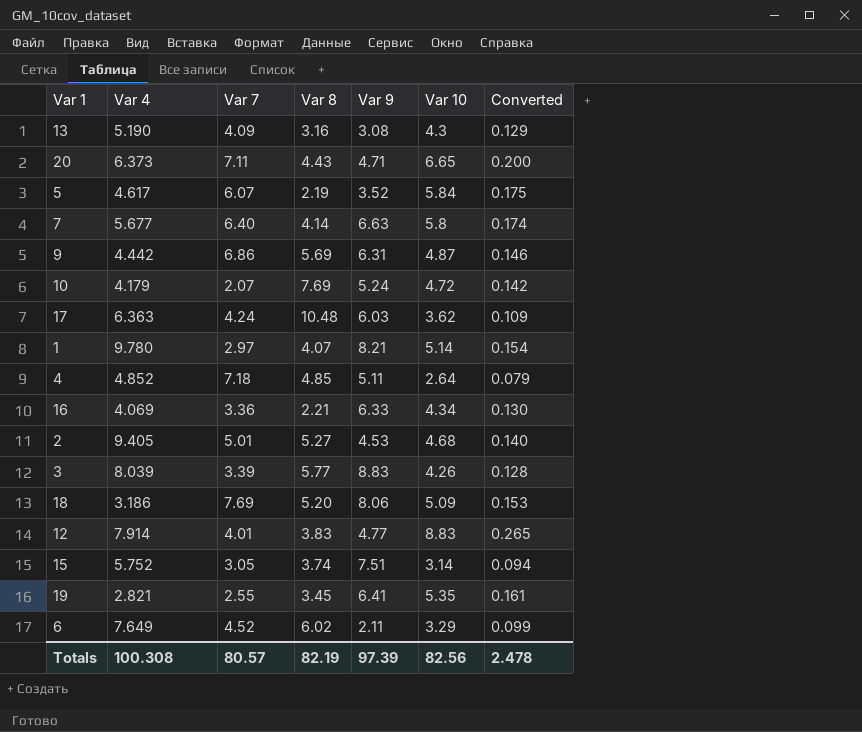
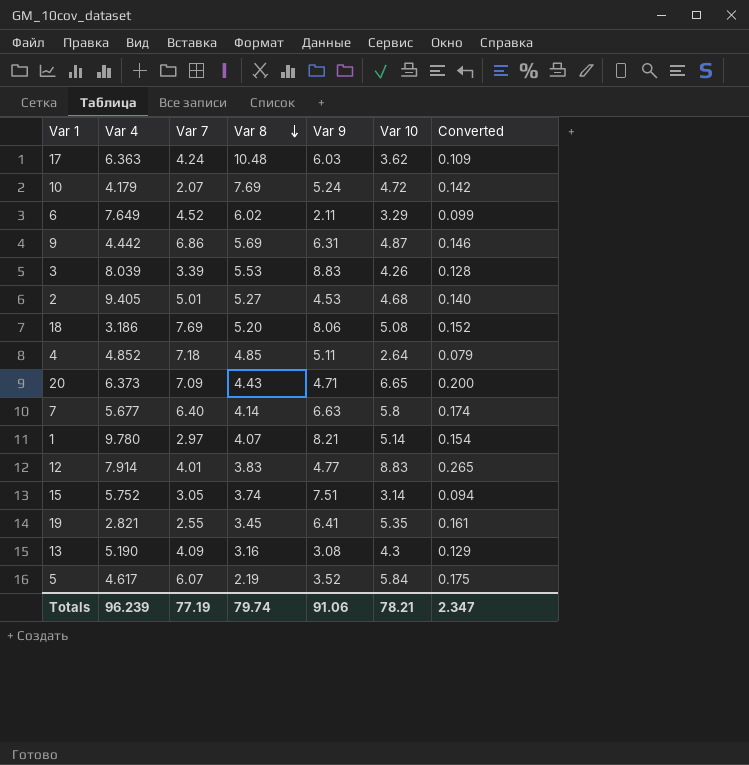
row order: none -> Var 8 descending
row 16: 4.069 | 3.36 | 2.21 | 6.33 | 4.34 | 0.130 -> none
3 | Var 8: 5.77 -> 5.53
18 | Var 10: 5.09 -> 5.08
18 | Converted: 0.153 -> 0.152
20 | Var 7: 7.11 -> 7.09
Totals | Var 4: 100.308 -> 96.239
Totals | Var 7: 80.57 -> 77.19
Totals | Var 8: 82.19 -> 79.74
Totals | Var 9: 97.39 -> 91.06
Totals | Var 10: 82.56 -> 78.21
Totals | Converted: 2.478 -> 2.347

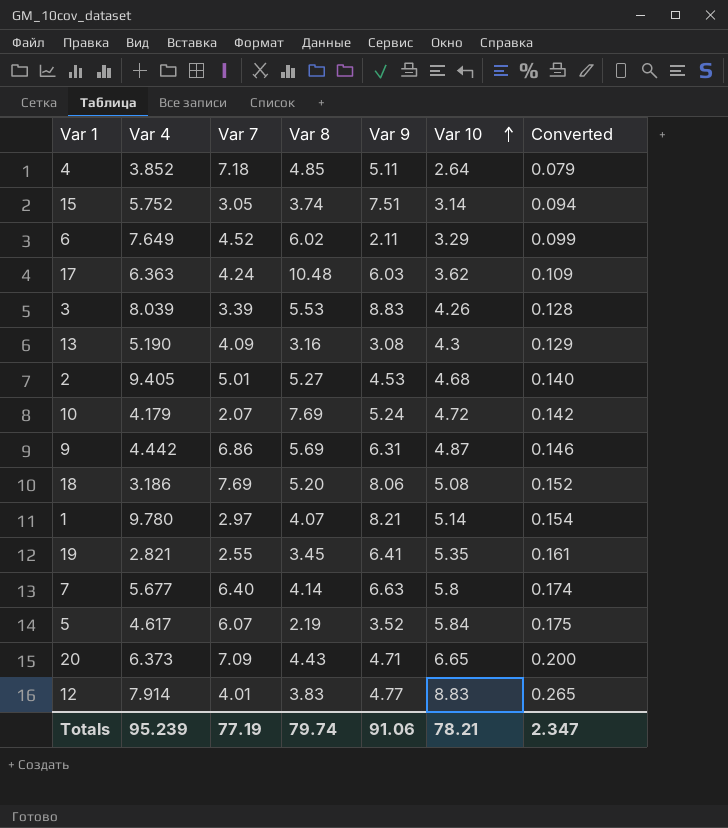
row order: Var 8 descending -> Var 10 ascending
4 | Var 4: 4.852 -> 3.852
Totals | Var 4: 96.239 -> 95.239

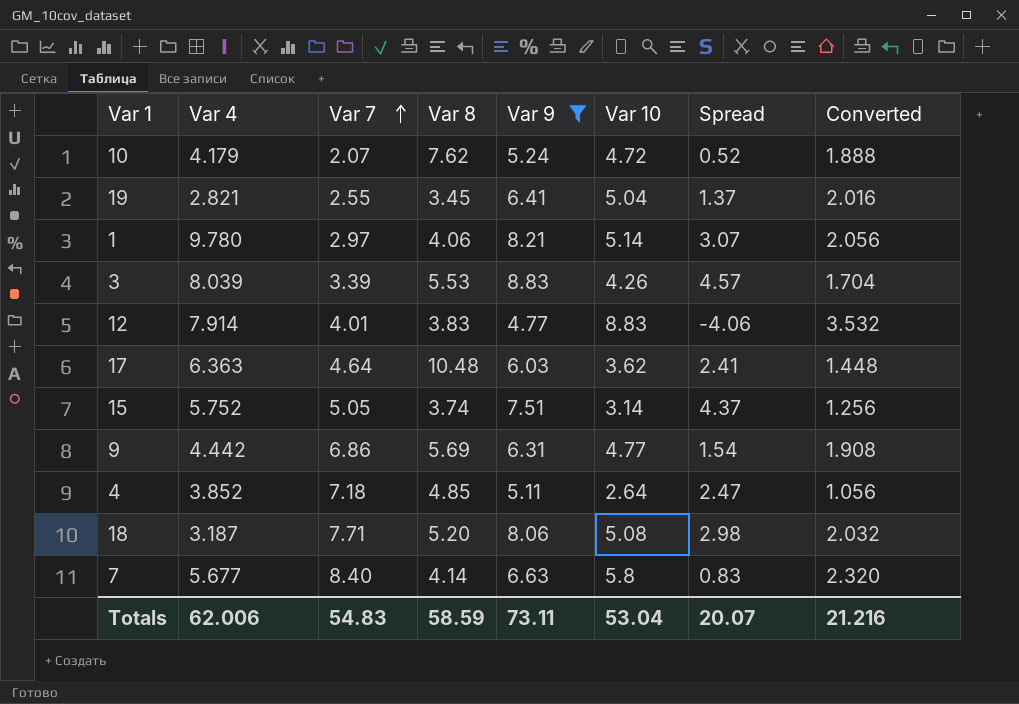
filter: none -> Var 9 >= 4.77
row order: Var 10 ascending -> Var 7 ascending
column Spread | formula: none -> [Var 9] - [Var 10]
column Converted | formula: [Var 10] * 0.03 -> [Var 10] * 0.4
10 | Var 8: 7.69 -> 7.62
19 | Var 10: 5.35 -> 5.04
1 | Var 8: 4.07 -> 4.06
17 | Var 7: 4.24 -> 4.64
15 | Var 7: 3.05 -> 5.05
9 | Var 10: 4.87 -> 4.77
18 | Var 4: 3.186 -> 3.187
18 | Var 7: 7.69 -> 7.71
7 | Var 7: 6.40 -> 8.40
Totals | Var 4: 95.239 -> 62.006
Totals | Var 7: 77.19 -> 54.83
Totals | Var 8: 79.74 -> 58.59
Totals | Var 9: 91.06 -> 73.11
Totals | Var 10: 78.21 -> 53.04
Totals | Converted: 2.347 -> 21.216

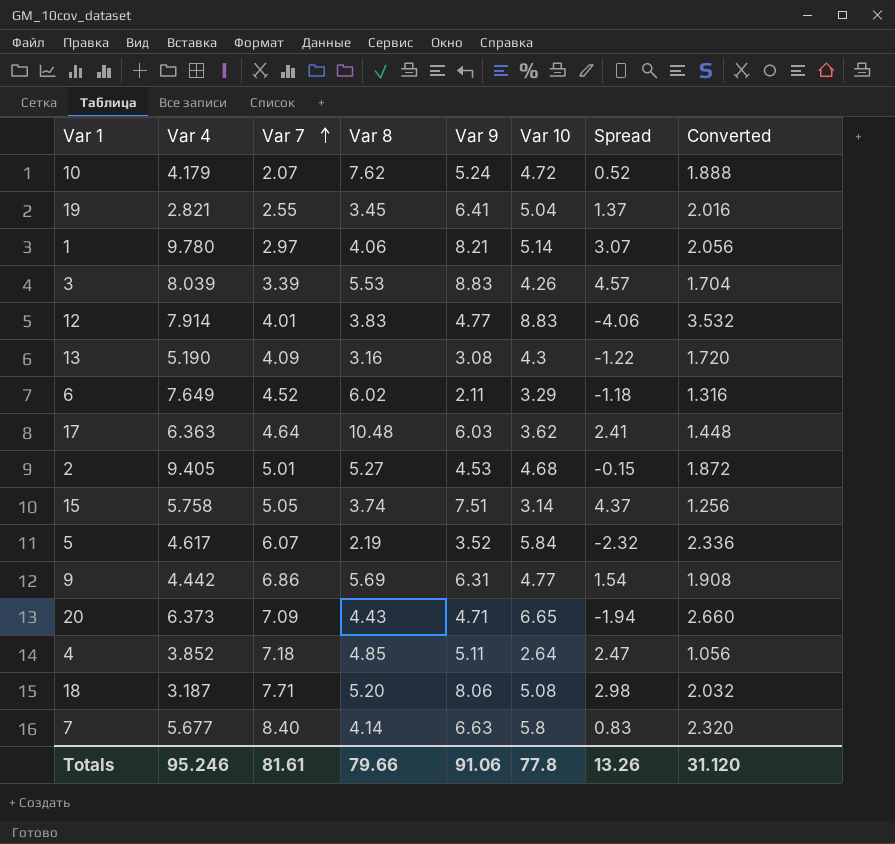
filter: Var 9 >= 4.77 -> none
15 | Var 4: 5.752 -> 5.758
Totals | Var 4: 62.006 -> 95.246
Totals | Var 7: 54.83 -> 81.61
Totals | Var 8: 58.59 -> 79.66
Totals | Var 9: 73.11 -> 91.06
Totals | Var 10: 53.04 -> 77.8
Totals | Spread: 20.07 -> 13.26
Totals | Converted: 21.216 -> 31.120

